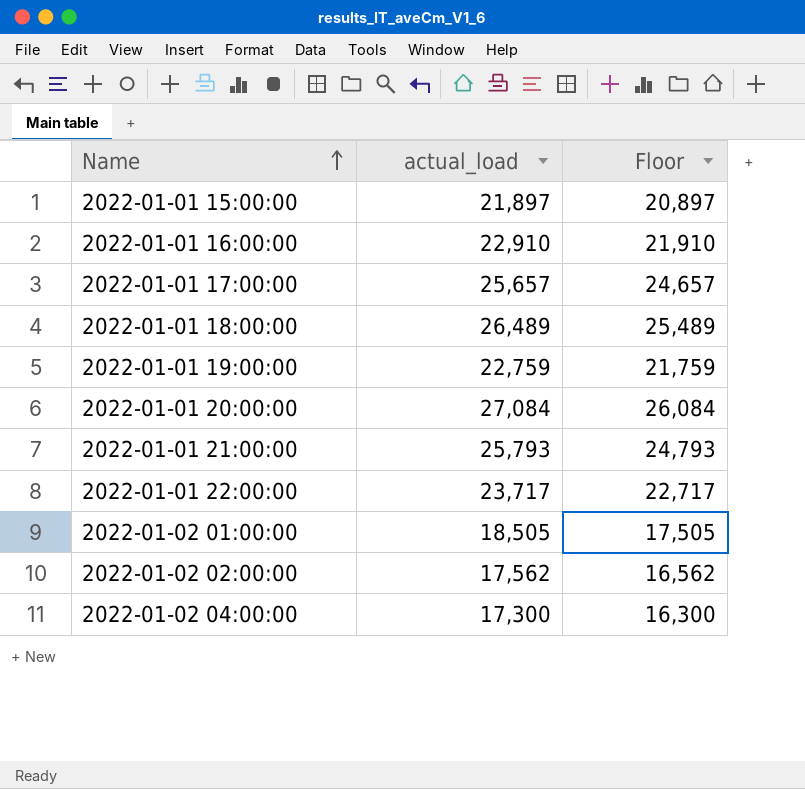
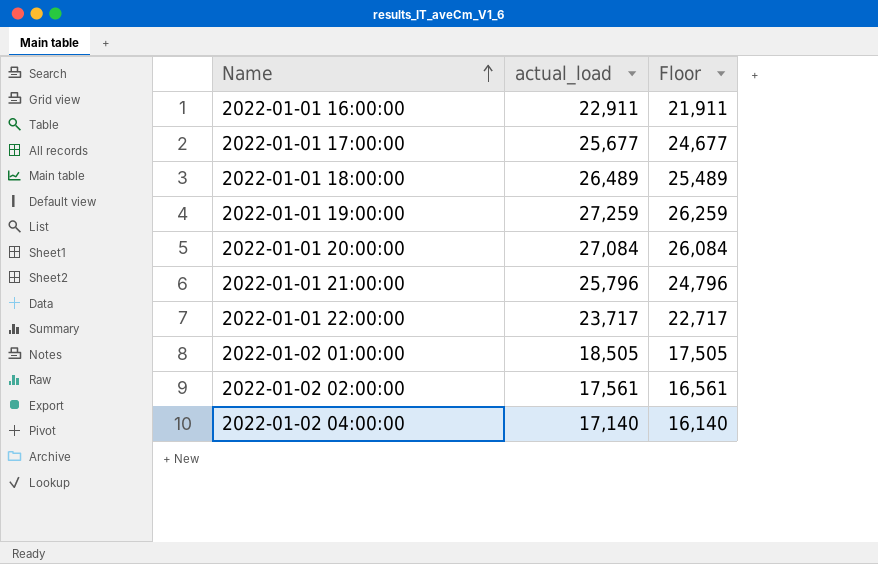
row 2022-01-01 15:00:00: 21,897 | 20,897 -> none
2022-01-01 16:00:00 | actual_load: 22,910 -> 22,911
2022-01-01 16:00:00 | Floor: 21,910 -> 21,911
2022-01-01 17:00:00 | actual_load: 25,657 -> 25,677
2022-01-01 17:00:00 | Floor: 24,657 -> 24,677
2022-01-01 19:00:00 | actual_load: 22,759 -> 27,259
2022-01-01 19:00:00 | Floor: 21,759 -> 26,259
2022-01-01 21:00:00 | actual_load: 25,793 -> 25,796
2022-01-01 21:00:00 | Floor: 24,793 -> 24,796
2022-01-02 02:00:00 | actual_load: 17,562 -> 17,561
2022-01-02 02:00:00 | Floor: 16,562 -> 16,561
2022-01-02 04:00:00 | actual_load: 17,300 -> 17,140
2022-01-02 04:00:00 | Floor: 16,300 -> 16,140

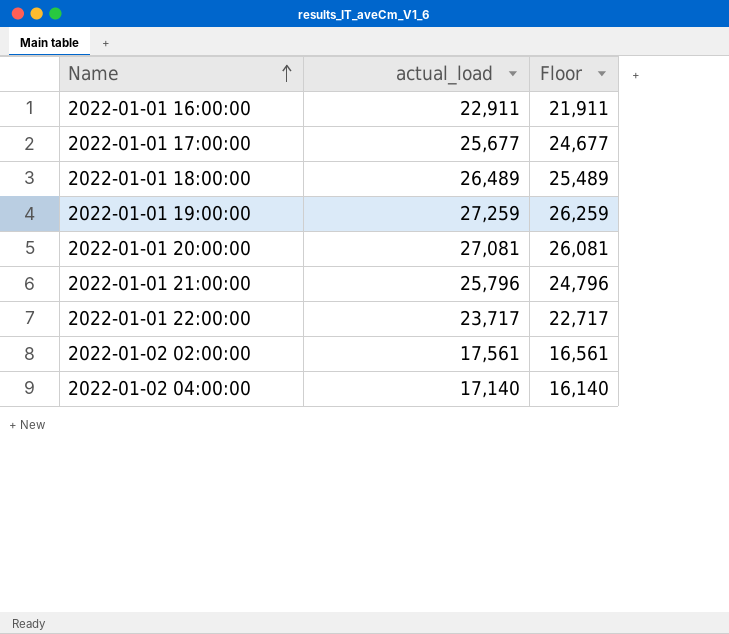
row 2022-01-02 01:00:00: 18,505 | 17,505 -> none
2022-01-01 20:00:00 | actual_load: 27,084 -> 27,081
2022-01-01 20:00:00 | Floor: 26,084 -> 26,081

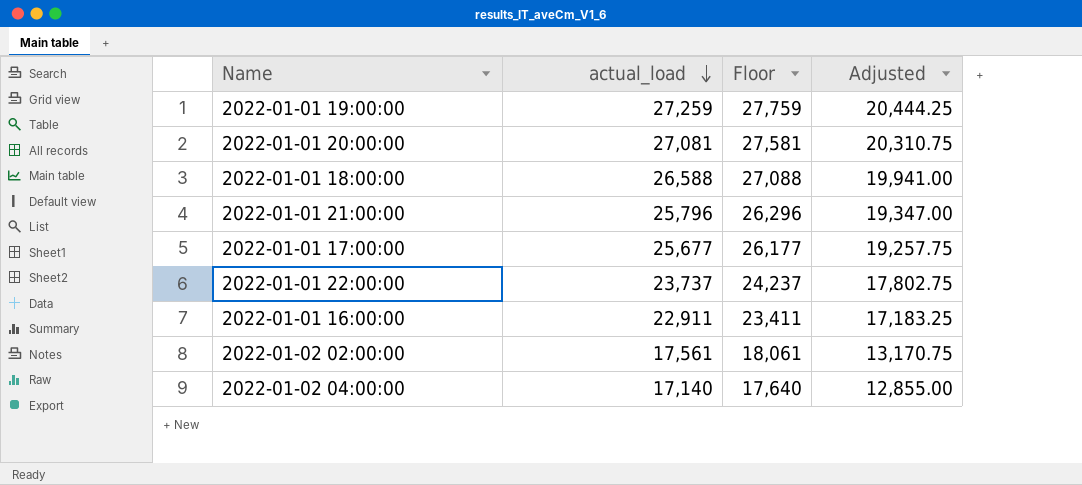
row order: Name ascending -> actual_load descending
column Floor | formula: [actual_load] - 1000 -> [actual_load] + 500
column Adjusted | formula: none -> [actual_load] * 0.75
2022-01-01 18:00:00 | actual_load: 26,489 -> 26,588
2022-01-01 22:00:00 | actual_load: 23,717 -> 23,737

